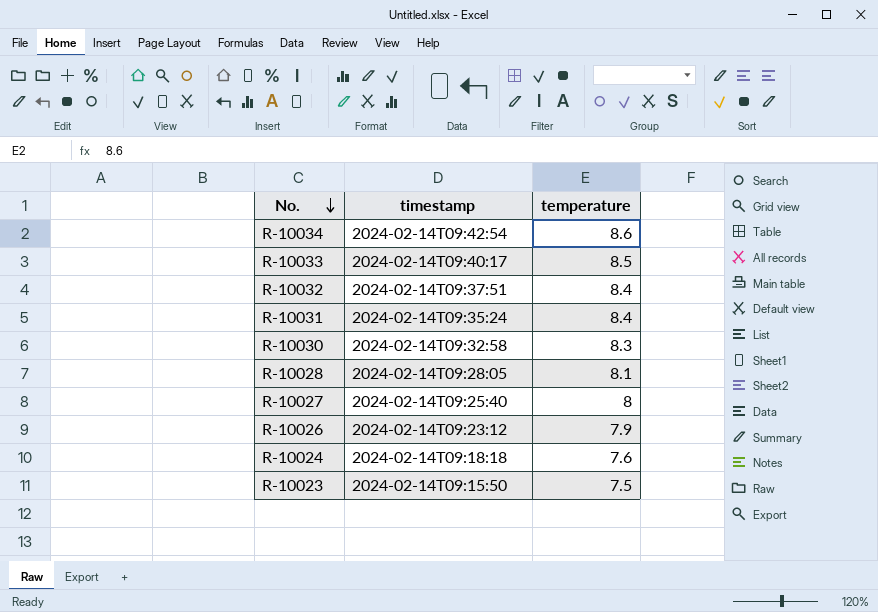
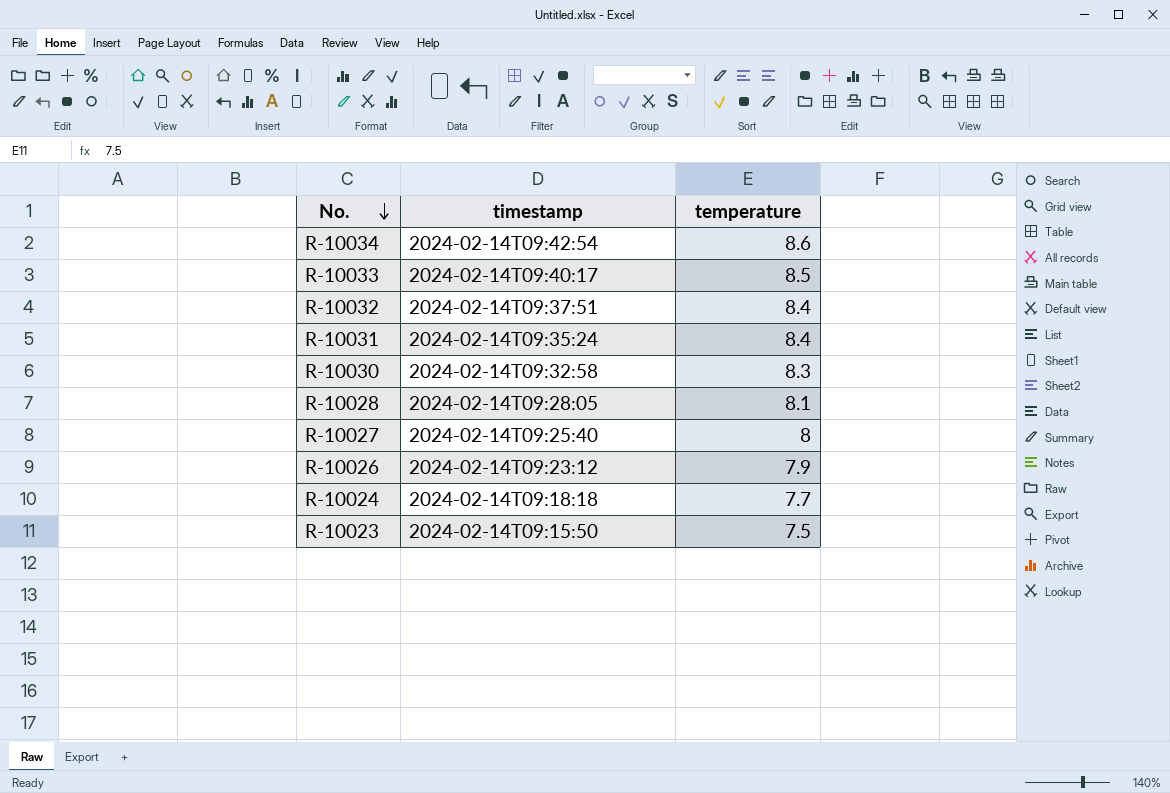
R-10024 | temperature: 7.6 -> 7.7

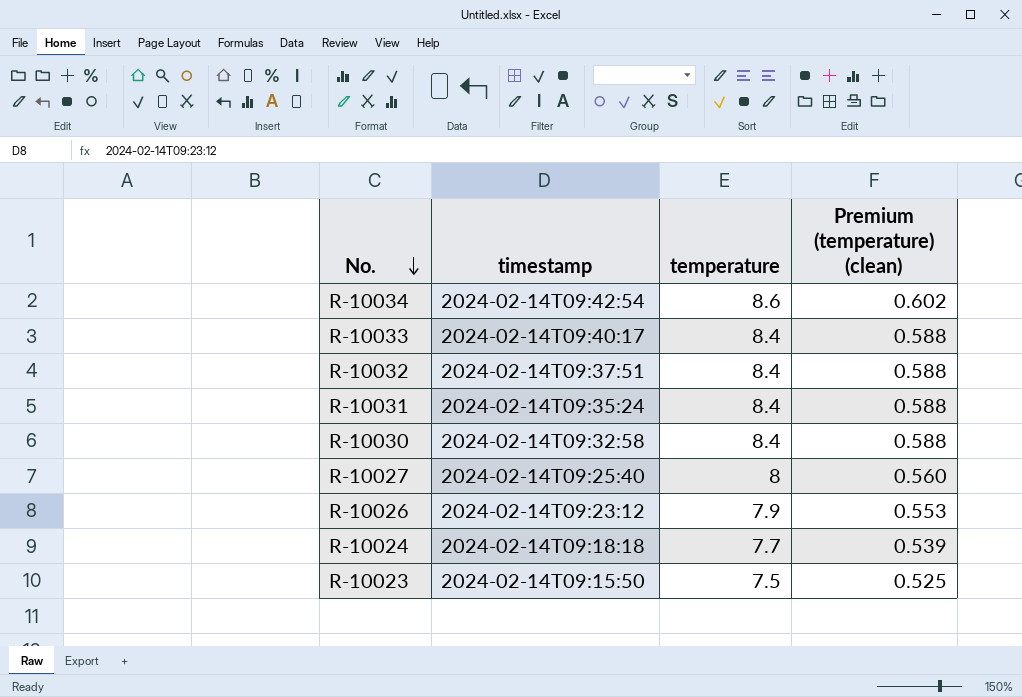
column Premium (temperature) (clean) | formula: none -> [temperature] * 0.07
row R-10028: 2024-02-14T09:28:05 | 8.1 -> none
R-10033 | temperature: 8.5 -> 8.4
R-10030 | temperature: 8.3 -> 8.4

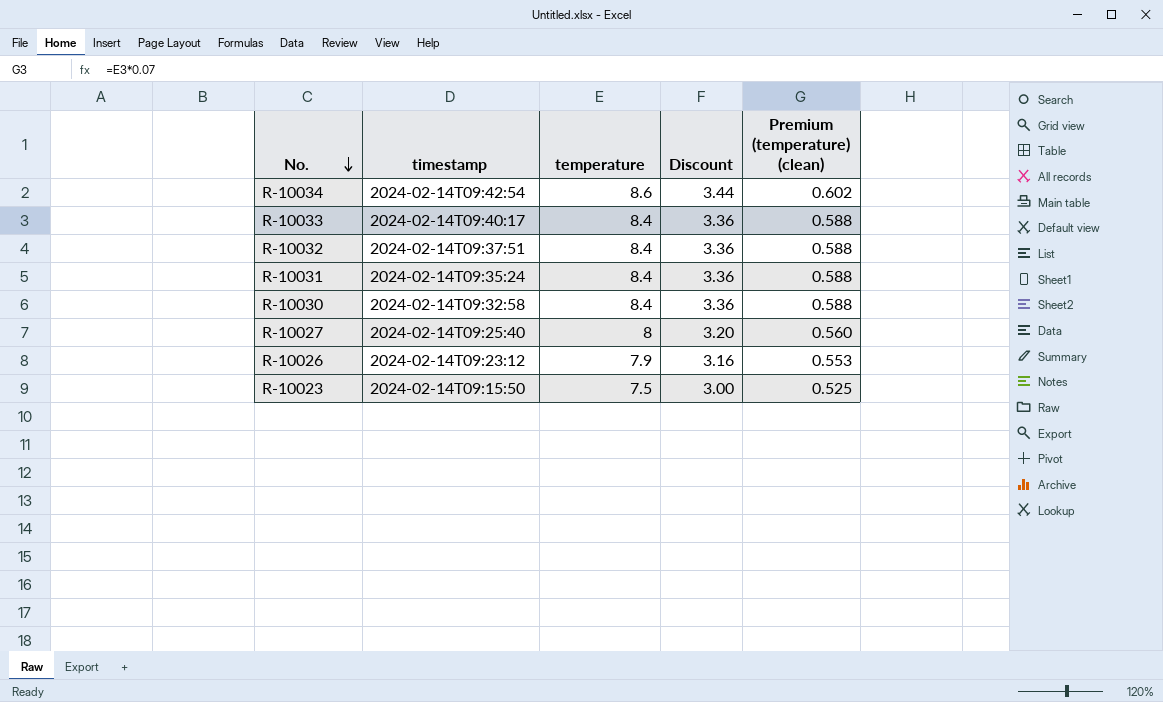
column Discount | formula: none -> [temperature] * 0.4
row R-10024: 2024-02-14T09:18:18 | 7.7 | 0.539 -> none

